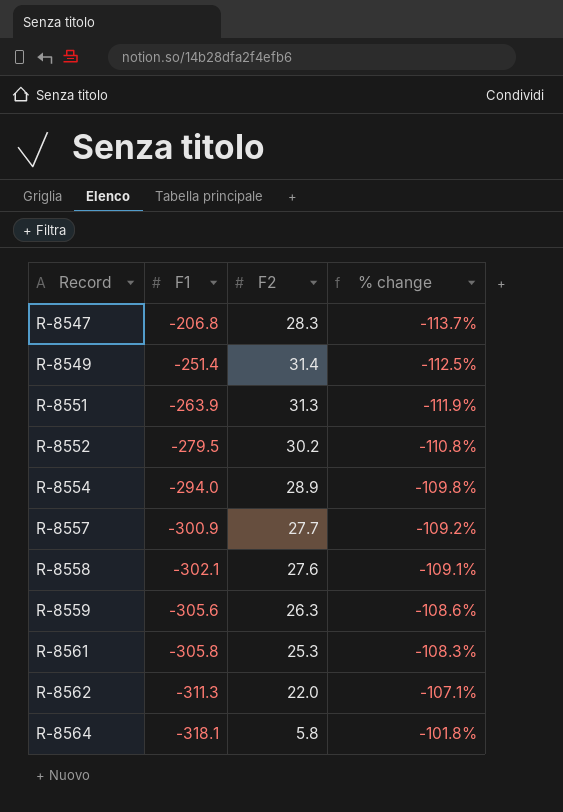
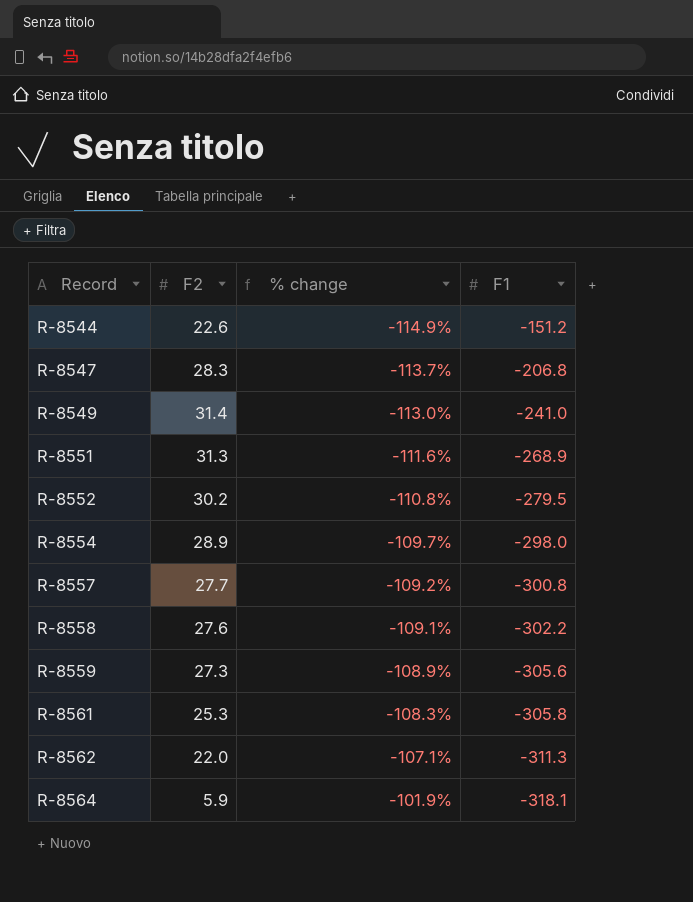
column F1 | position: 2 -> 4
row R-8544: none -> 22.6 | -114.9% | -151.2
R-8549 | % change: -112.5% -> -113.0%
R-8549 | F1: -251.4 -> -241.0
R-8551 | % change: -111.9% -> -111.6%
R-8551 | F1: -263.9 -> -268.9
R-8554 | % change: -109.8% -> -109.7%
R-8554 | F1: -294.0 -> -298.0
R-8557 | F1: -300.9 -> -300.8
R-8558 | F1: -302.1 -> -302.2
R-8559 | F2: 26.3 -> 27.3
R-8559 | % change: -108.6% -> -108.9%
R-8564 | F2: 5.8 -> 5.9
R-8564 | % change: -101.8% -> -101.9%

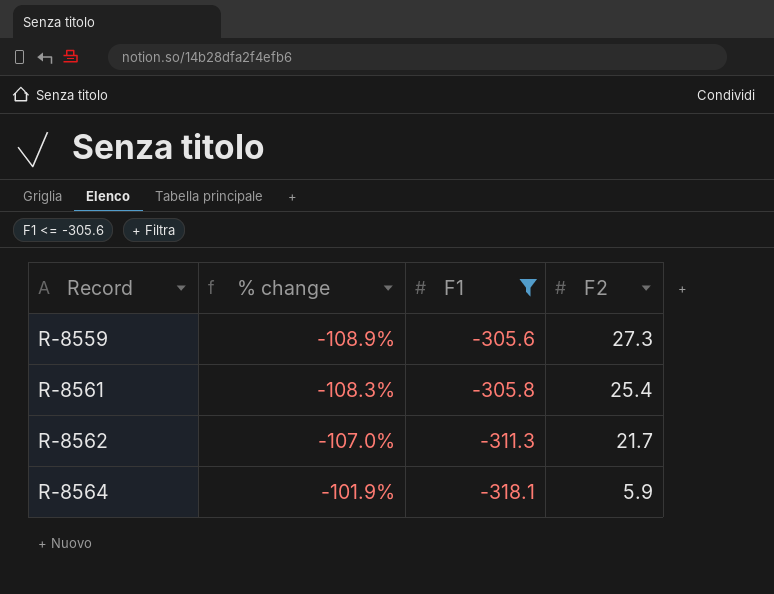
filter: none -> F1 <= -305.6
column F2 | position: 2 -> 4
R-8561 | F2: 25.3 -> 25.4
R-8562 | % change: -107.1% -> -107.0%
R-8562 | F2: 22.0 -> 21.7

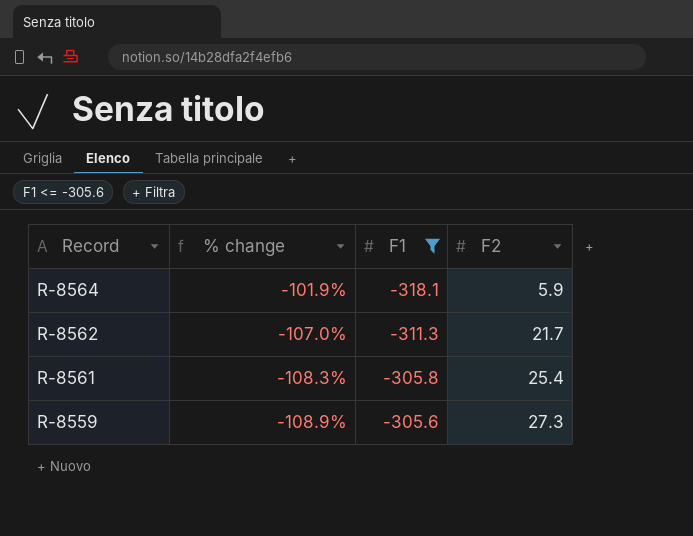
row order: Record ascending -> Record descending

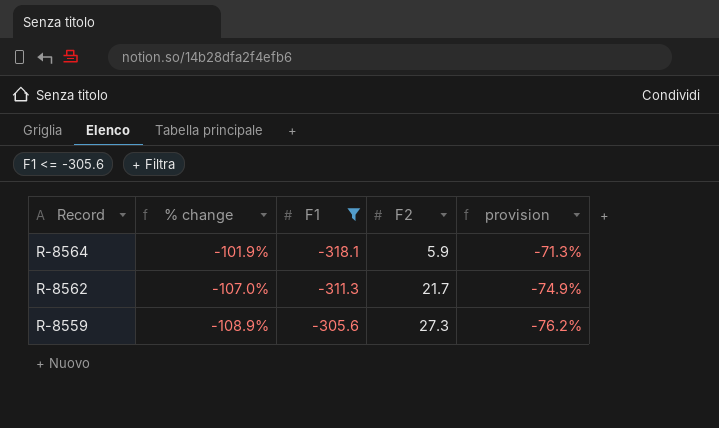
column provision | formula: none -> [% change] * 0.7
row R-8561: -108.3% | -305.8 | 25.4 -> none

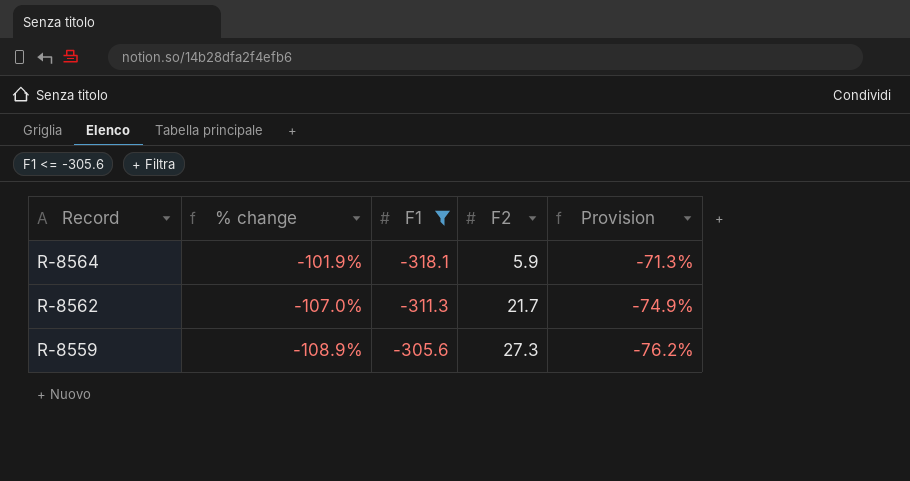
column name: provision -> Provision

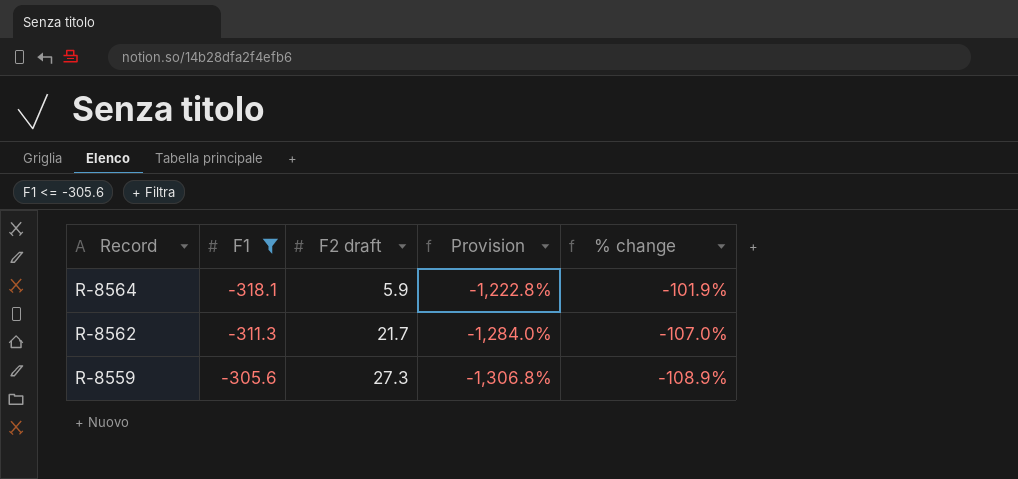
column name: F2 -> F2 draft
column Provision | formula: [% change] * 0.7 -> [% change] * 12
column % change | position: 2 -> 5

